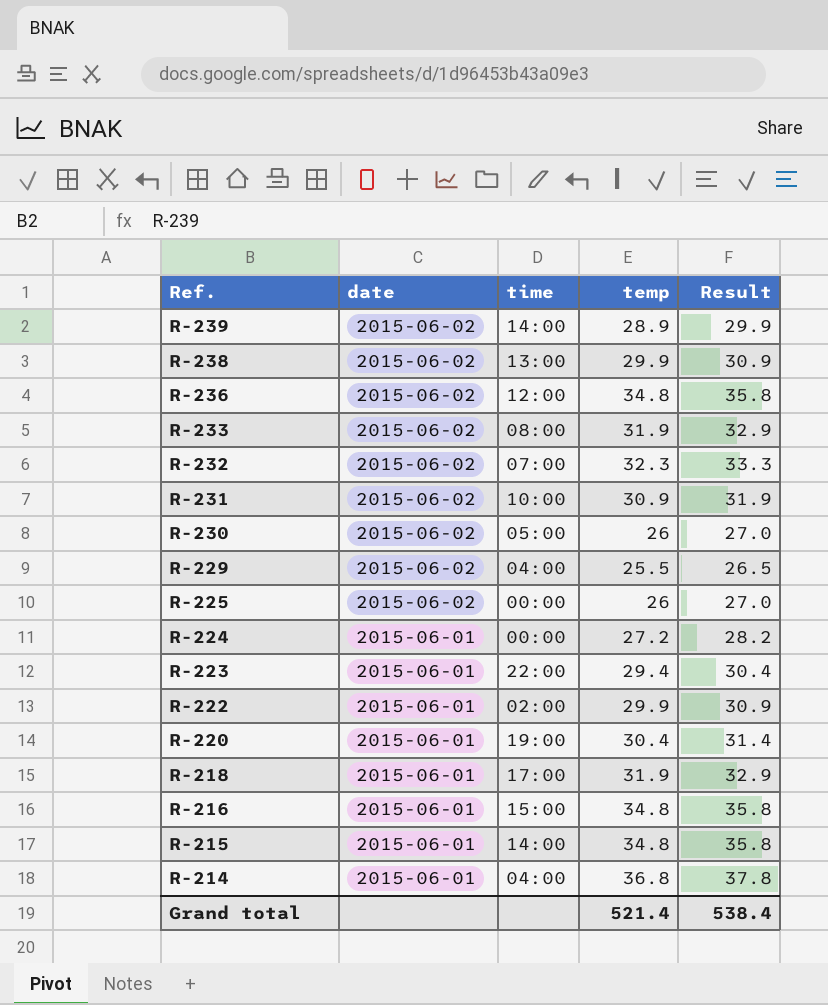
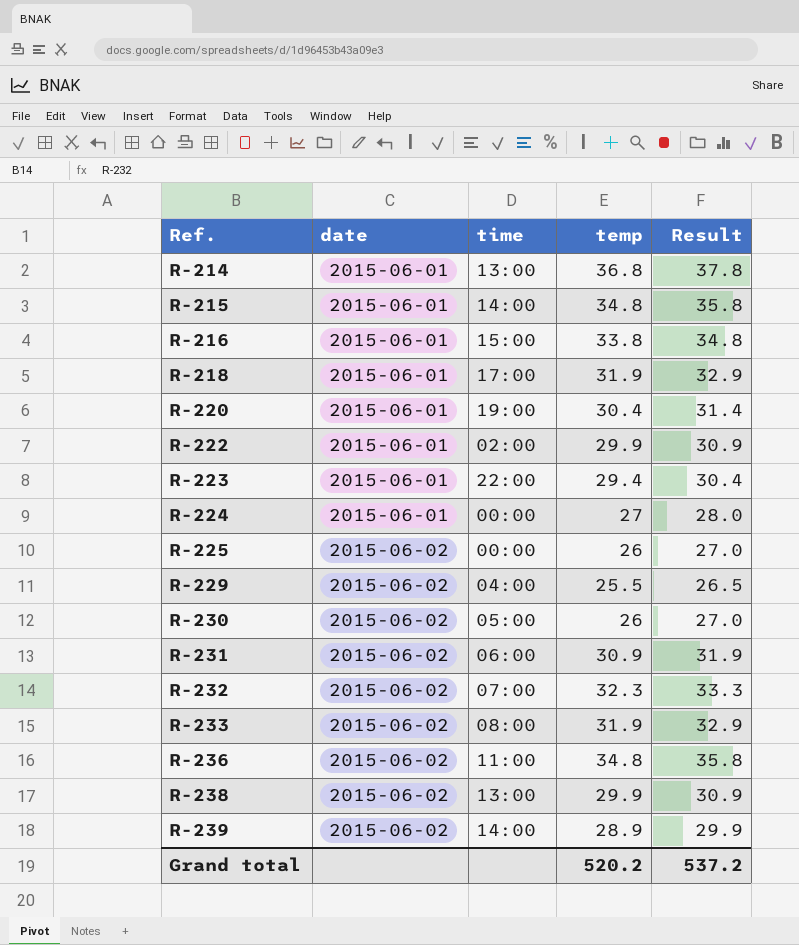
row order: Ref. descending -> Ref. ascending
R-214 | time: 04:00 -> 13:00
R-216 | temp: 34.8 -> 33.8
R-216 | Result: 35.8 -> 34.8
R-224 | temp: 27.2 -> 27
R-224 | Result: 28.2 -> 28.0
R-231 | time: 10:00 -> 06:00
R-236 | time: 12:00 -> 11:00
Grand total | temp: 521.4 -> 520.2
Grand total | Result: 538.4 -> 537.2

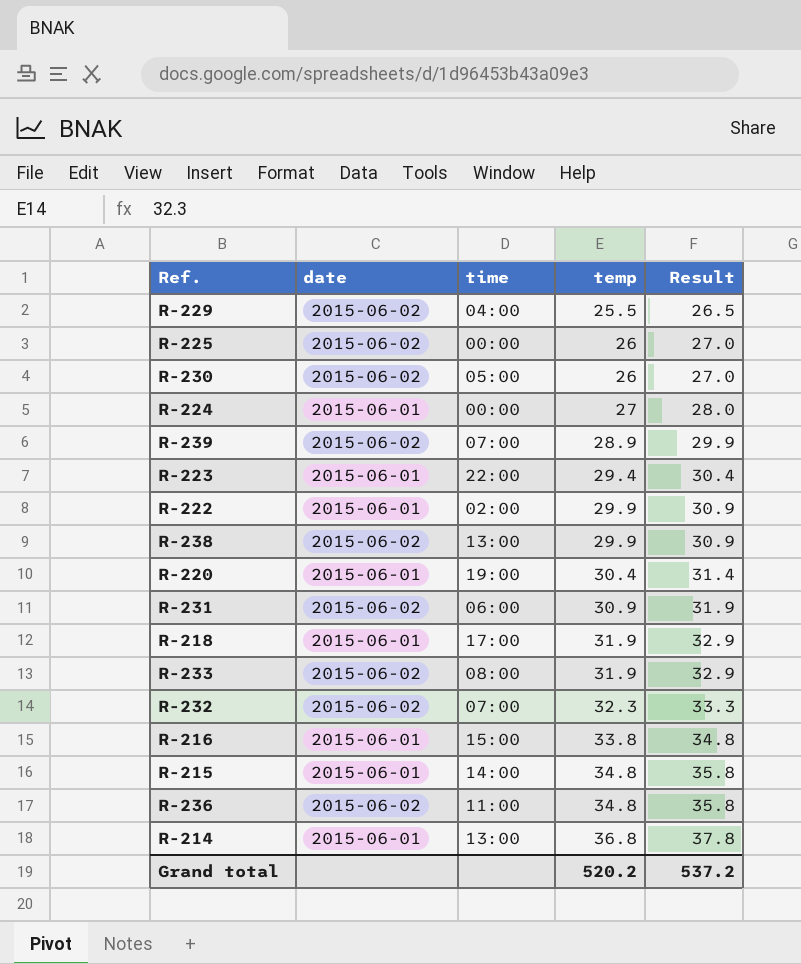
row order: Ref. ascending -> temp ascending
R-239 | time: 14:00 -> 07:00

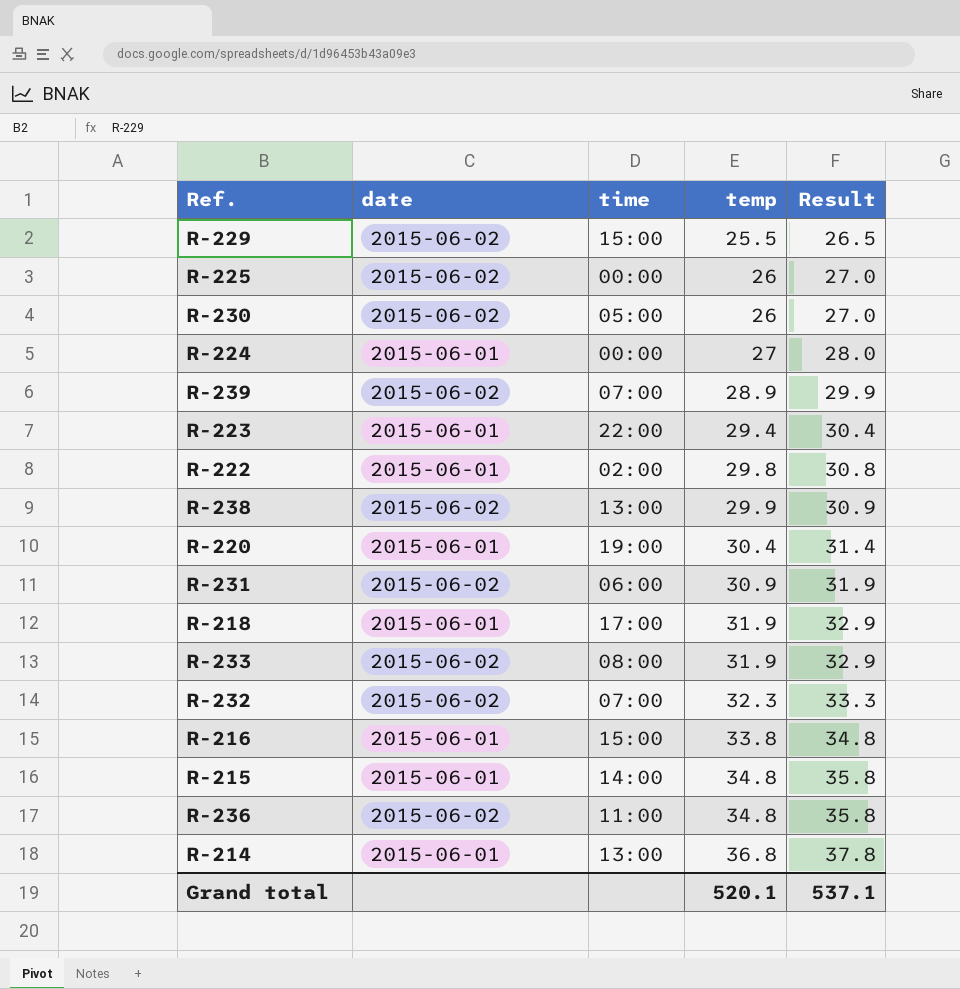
R-229 | time: 04:00 -> 15:00
R-222 | temp: 29.9 -> 29.8
R-222 | Result: 30.9 -> 30.8
Grand total | temp: 520.2 -> 520.1
Grand total | Result: 537.2 -> 537.1

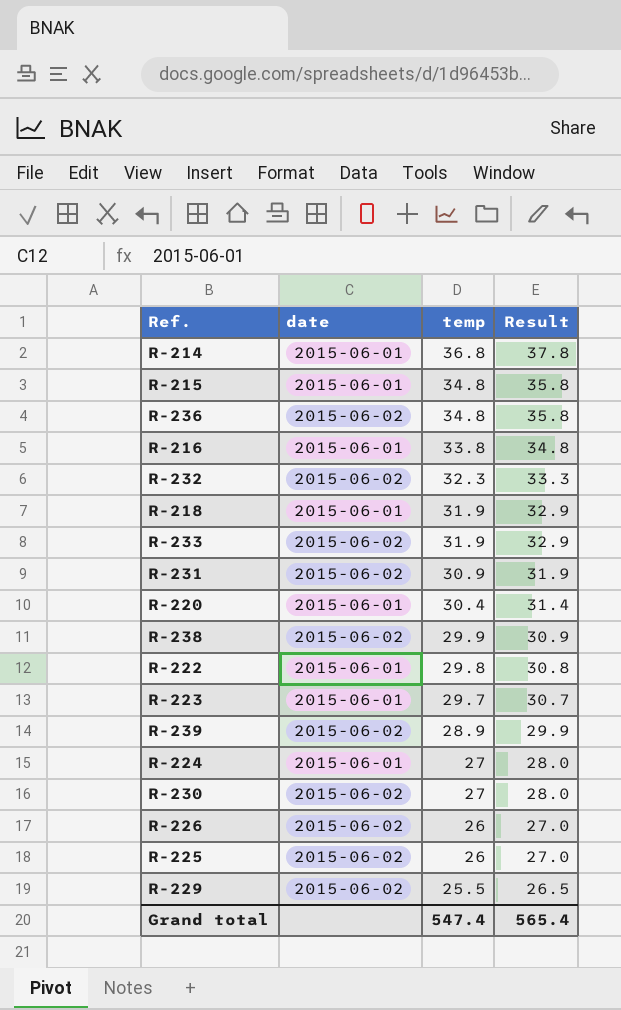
row order: temp ascending -> temp descending
column time | position: 3 -> none
R-223 | temp: 29.4 -> 29.7
R-223 | Result: 30.4 -> 30.7
R-230 | temp: 26 -> 27
R-230 | Result: 27.0 -> 28.0
row R-226: none -> 2015-06-02 | 26 | 27.0
Grand total | temp: 520.1 -> 547.4
Grand total | Result: 537.1 -> 565.4

